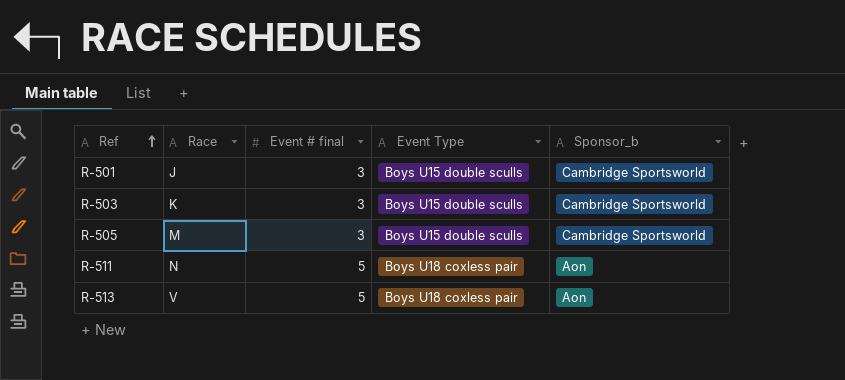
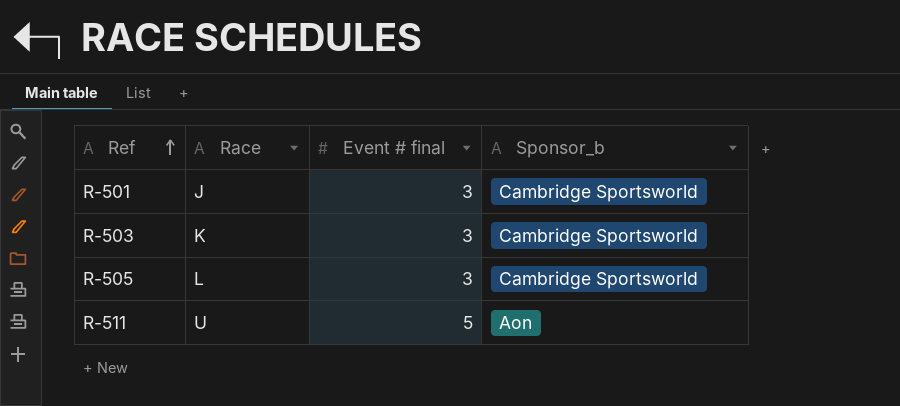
column Event Type | position: 4 -> none
row R-513: V | 5 | Boys U18 coxless pair | Aon -> none
R-505 | Race: M -> L
R-511 | Race: N -> U

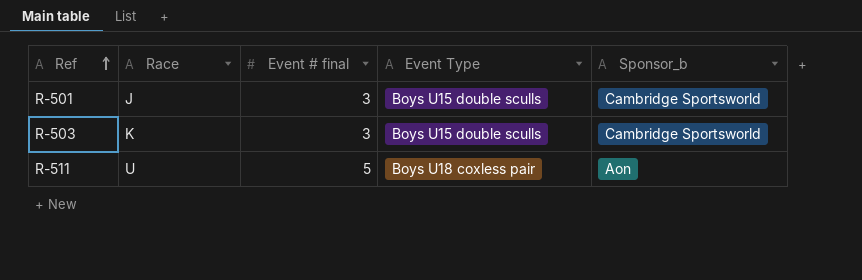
column Event Type | position: none -> 4
row R-505: L | 3 | Cambridge Sportsworld -> none

